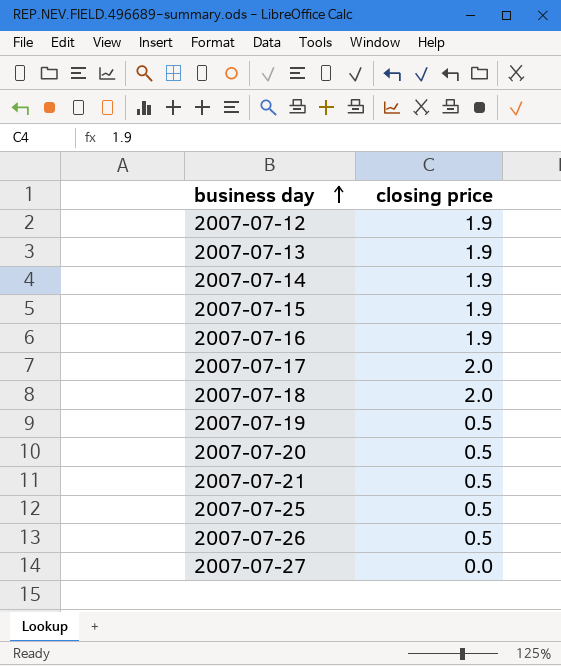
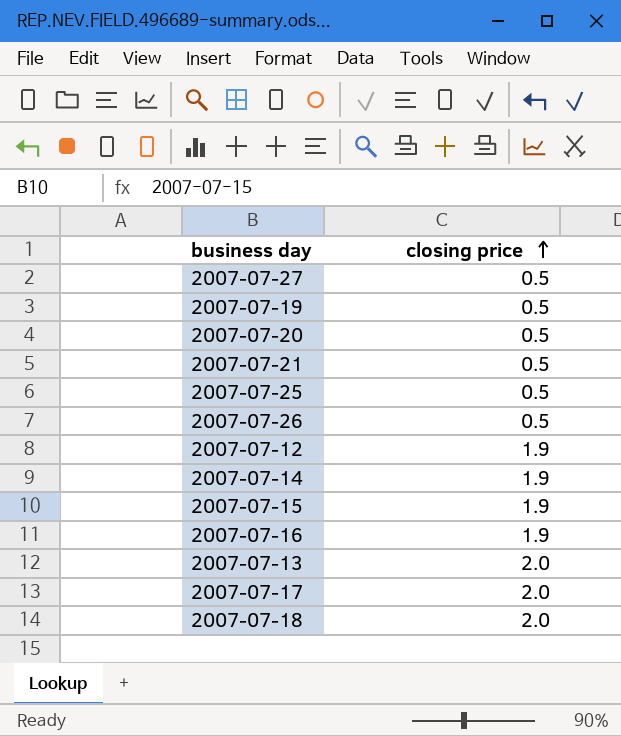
row order: business day ascending -> closing price ascending
2007-07-27 | closing price: 0.0 -> 0.5
2007-07-13 | closing price: 1.9 -> 2.0

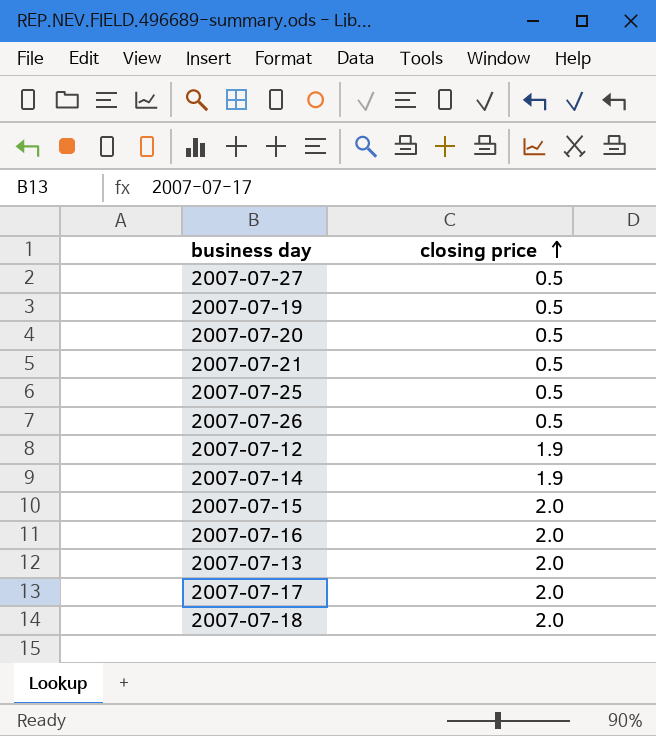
2007-07-15 | closing price: 1.9 -> 2.0
2007-07-16 | closing price: 1.9 -> 2.0

